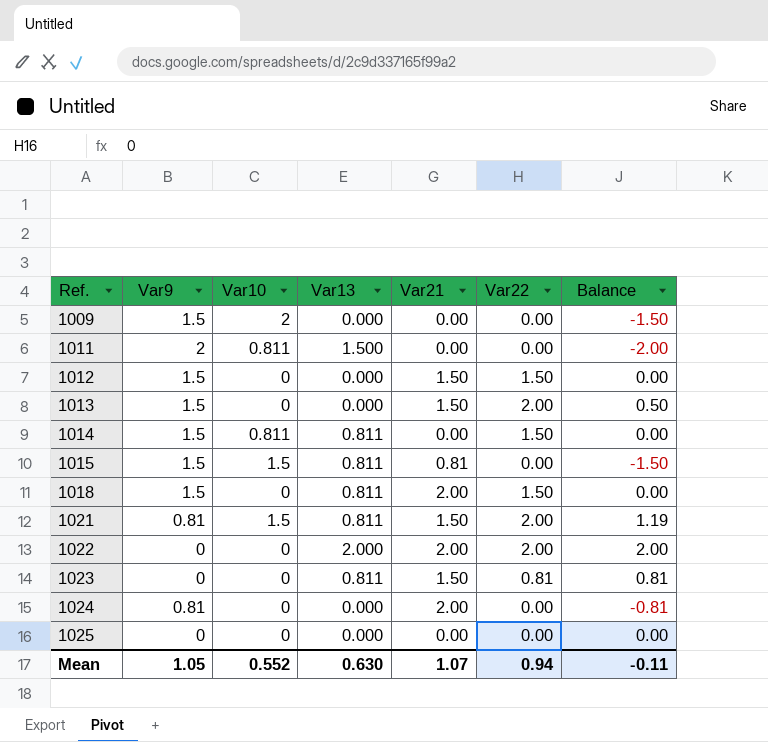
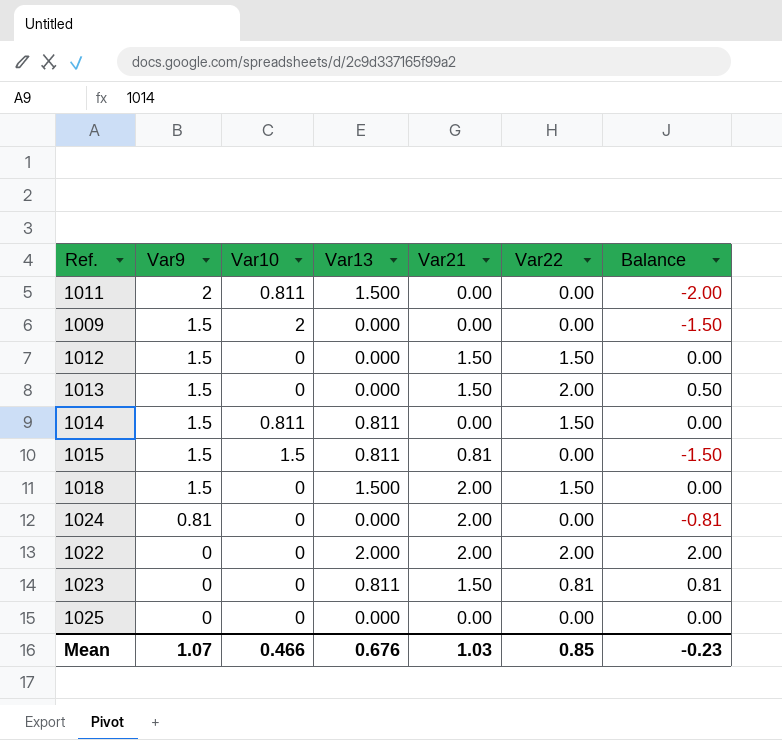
row order: Ref. ascending -> Var9 descending
row 1021: 0.81 | 1.5 | 0.811 | 1.50 | 2.00 | 1.19 -> none
1018 | Var13: 0.811 -> 1.500
Mean | Var9: 1.05 -> 1.07
Mean | Var10: 0.552 -> 0.466
Mean | Var13: 0.630 -> 0.676
Mean | Var21: 1.07 -> 1.03
Mean | Var22: 0.94 -> 0.85
Mean | Balance: -0.11 -> -0.23

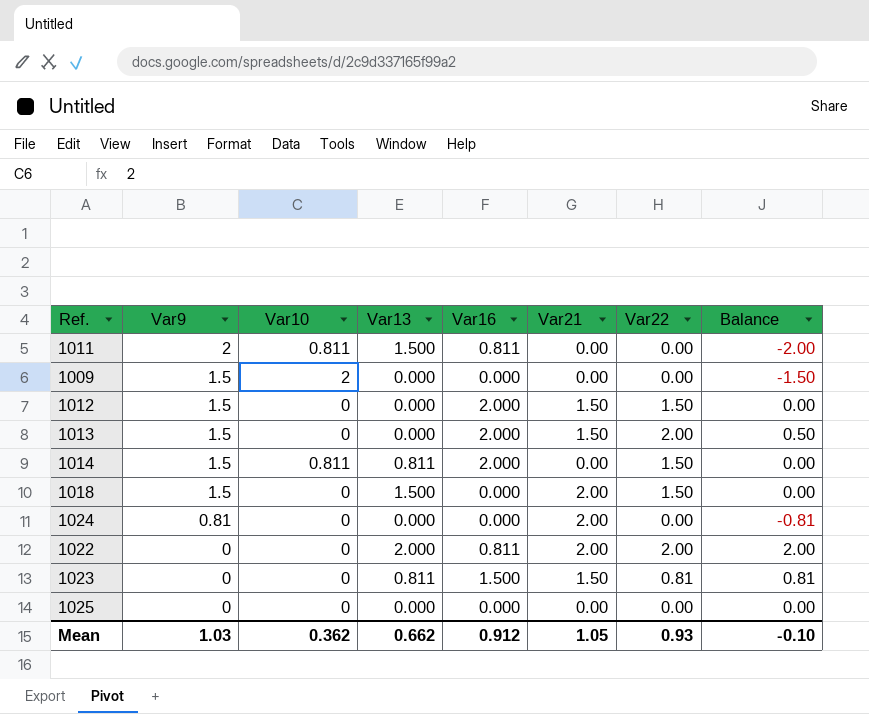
column Var16 | position: none -> 5
row 1015: 1.5 | 1.5 | 0.811 | 0.81 | 0.00 | -1.50 -> none
Mean | Var9: 1.07 -> 1.03
Mean | Var10: 0.466 -> 0.362
Mean | Var13: 0.676 -> 0.662
Mean | Var21: 1.03 -> 1.05
Mean | Var22: 0.85 -> 0.93
Mean | Balance: -0.23 -> -0.10

